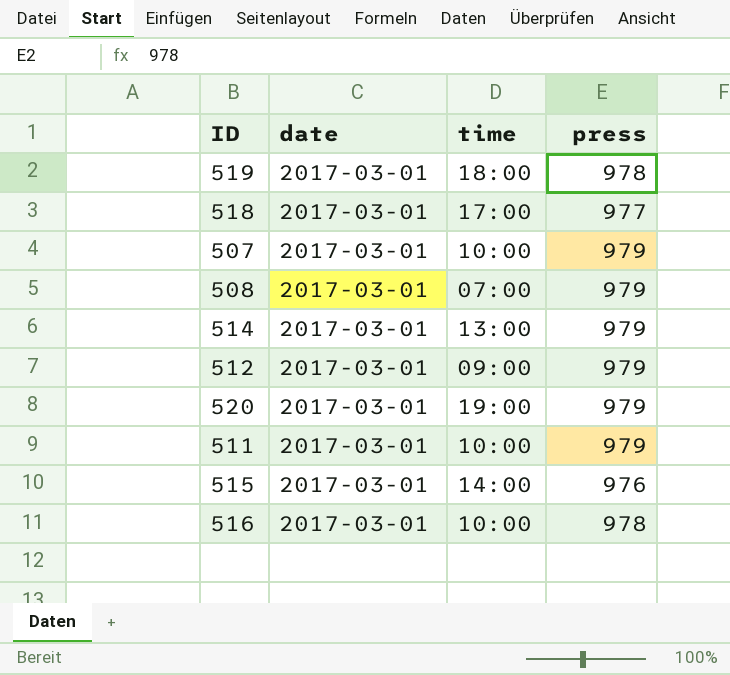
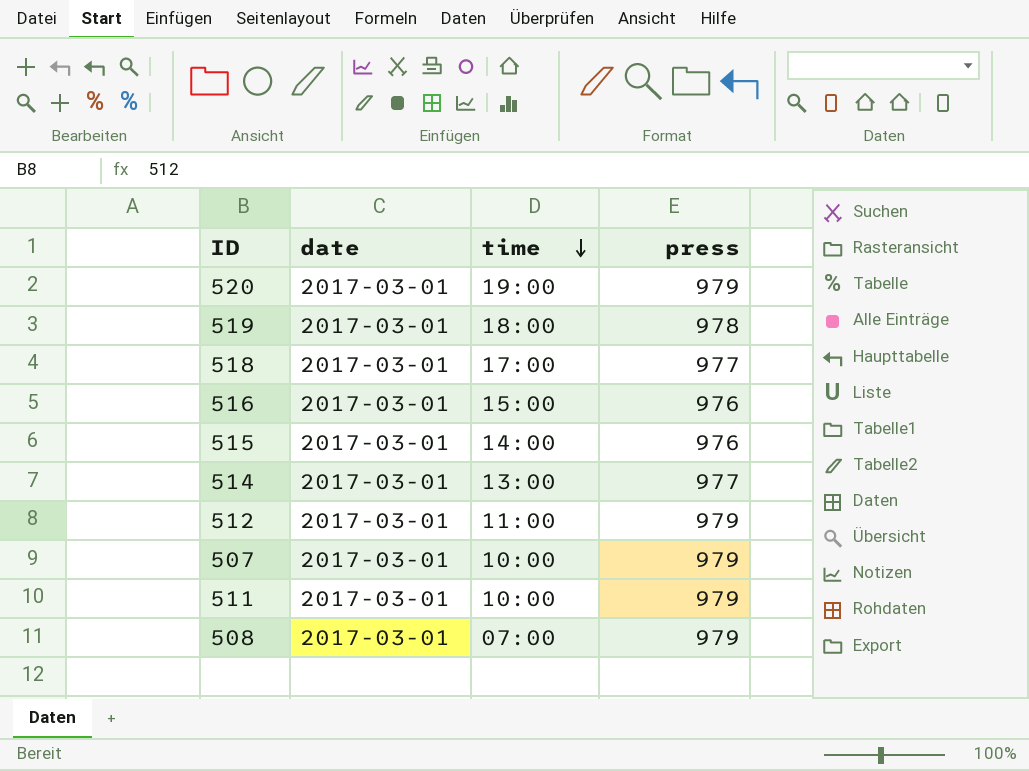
row order: none -> time descending
516 | time: 10:00 -> 15:00
516 | press: 978 -> 976
514 | press: 979 -> 977
512 | time: 09:00 -> 11:00

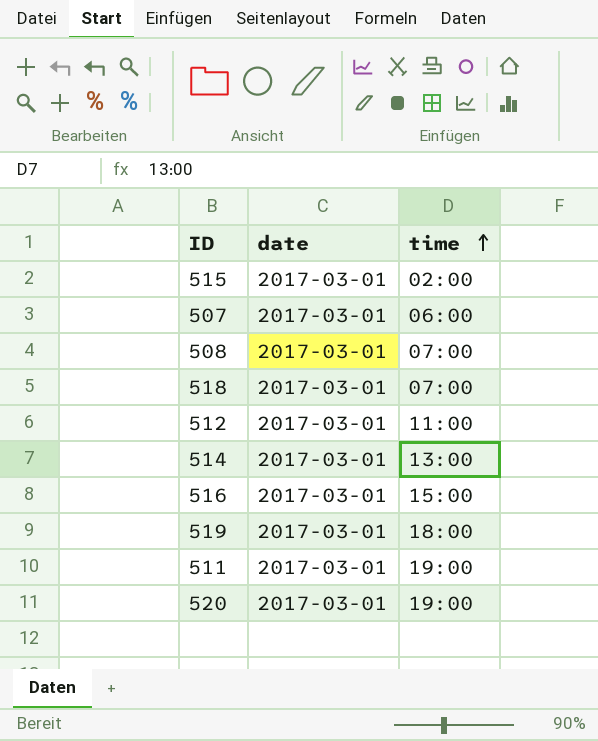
row order: time descending -> time ascending
column press | position: 4 -> none
515 | time: 14:00 -> 02:00
507 | time: 10:00 -> 06:00
518 | time: 17:00 -> 07:00
511 | time: 10:00 -> 19:00

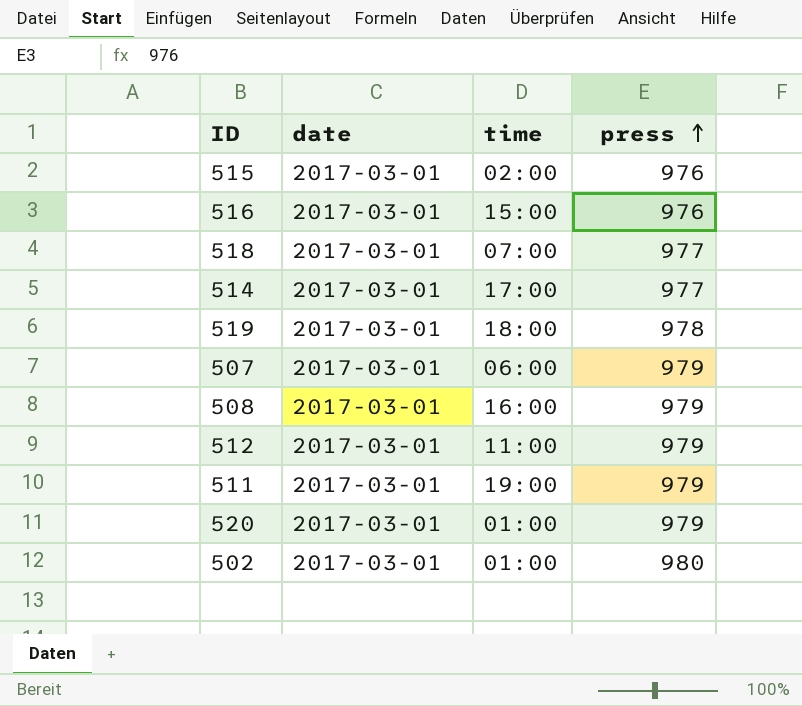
row order: time ascending -> press ascending
column press | position: none -> 4
514 | time: 13:00 -> 17:00
508 | time: 07:00 -> 16:00
520 | time: 19:00 -> 01:00
row 502: none -> 2017-03-01 | 01:00 | 980

